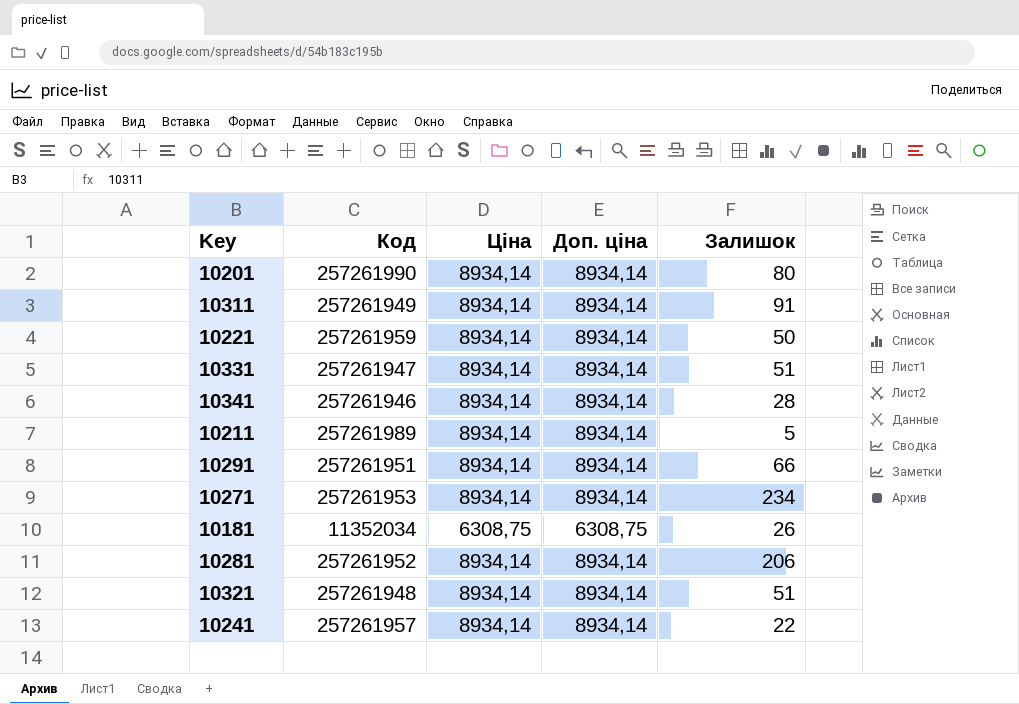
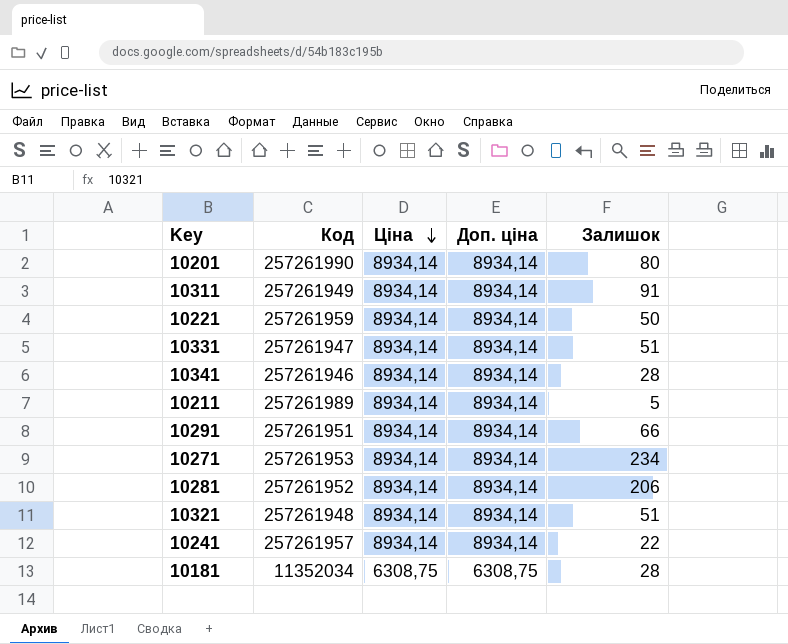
row order: none -> Ціна descending
10181 | Залишок: 26 -> 28

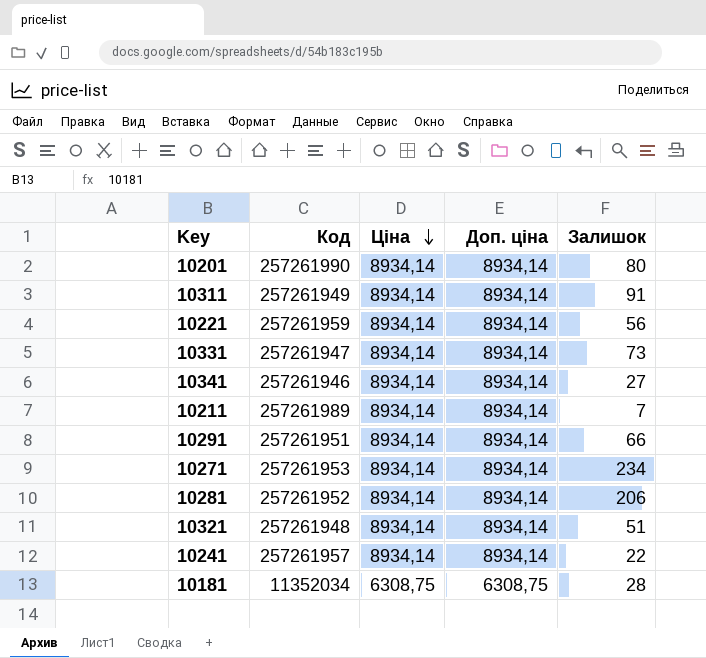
10221 | Залишок: 50 -> 56
10331 | Залишок: 51 -> 73
10341 | Залишок: 28 -> 27
10211 | Залишок: 5 -> 7

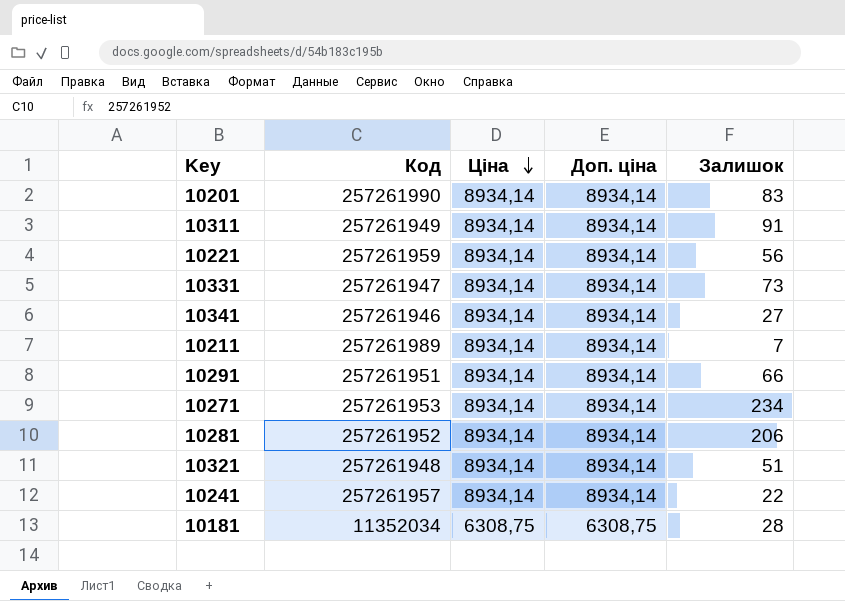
10201 | Залишок: 80 -> 83

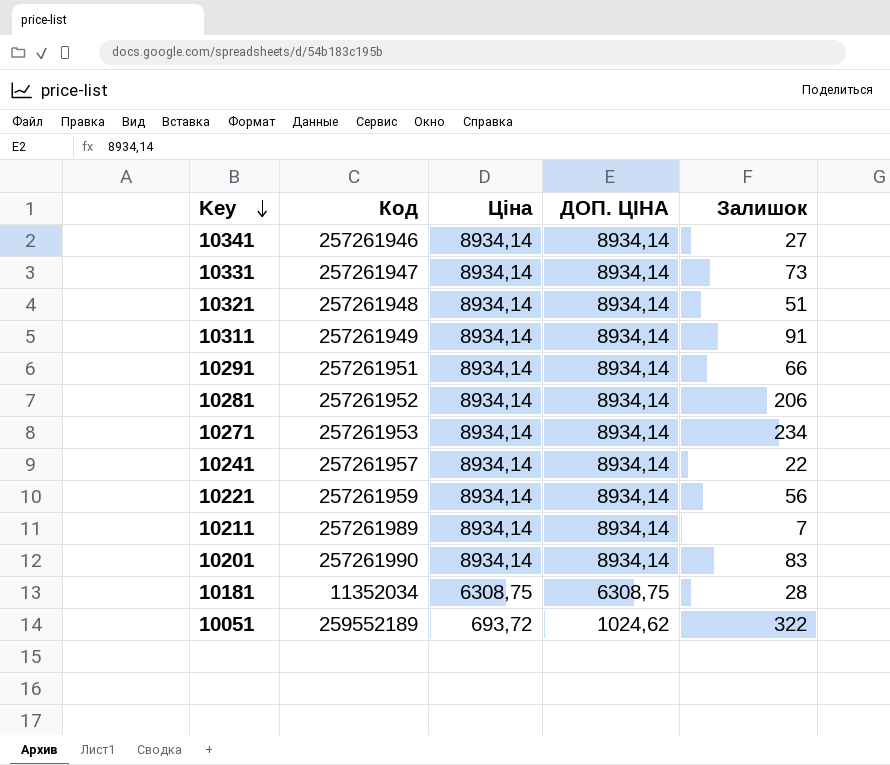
row order: Ціна descending -> Key descending
column name: Доп. ціна -> ДОП. ЦІНА
row 10051: none -> 259552189 | 693,72 | 1024,62 | 322

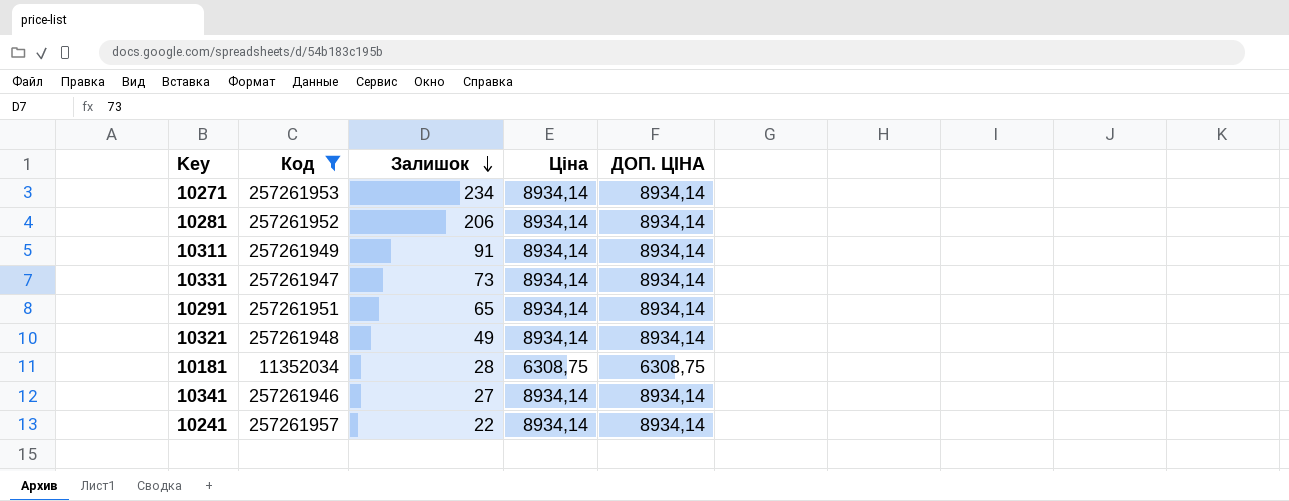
filter: none -> Код <= 257261957
row order: Key descending -> Залишок descending
column Залишок | position: 5 -> 3
10291 | Залишок: 66 -> 65
10321 | Залишок: 51 -> 49

